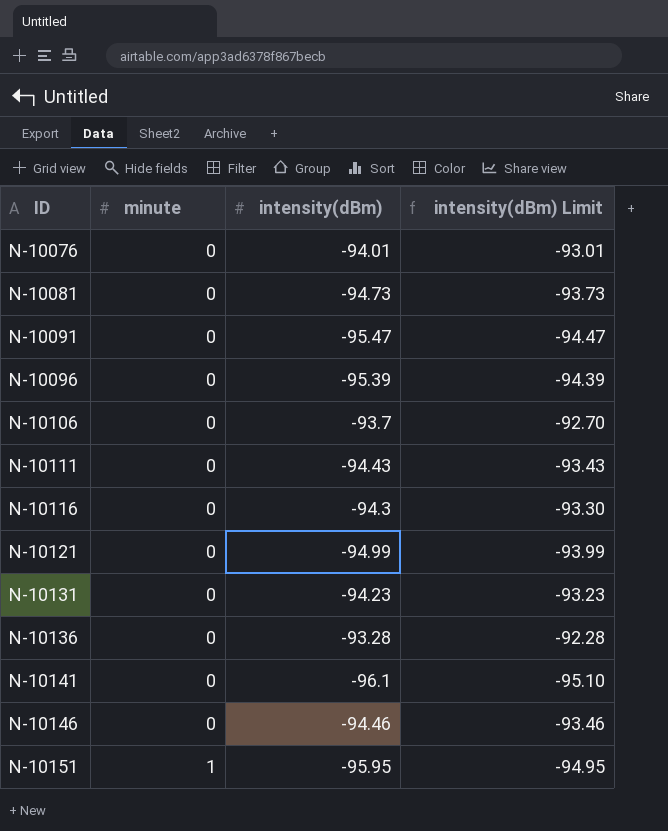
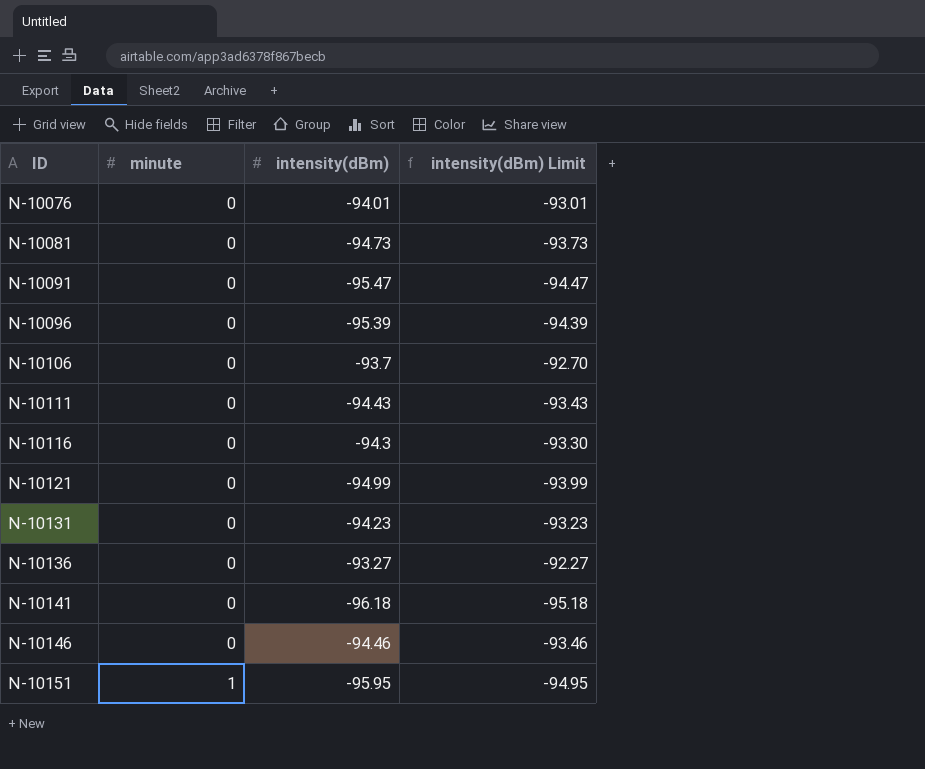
N-10136 | intensity(dBm): -93.28 -> -93.27
N-10136 | intensity(dBm) Limit: -92.28 -> -92.27
N-10141 | intensity(dBm): -96.1 -> -96.18
N-10141 | intensity(dBm) Limit: -95.10 -> -95.18

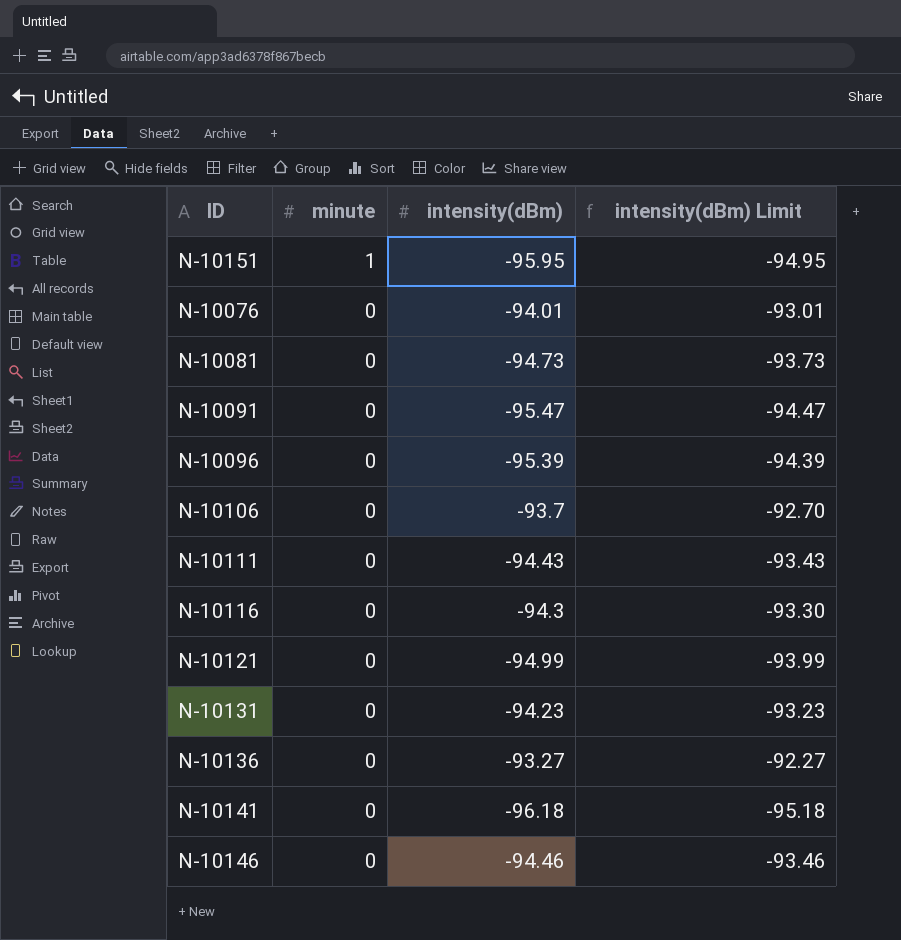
row order: ID ascending -> minute descending

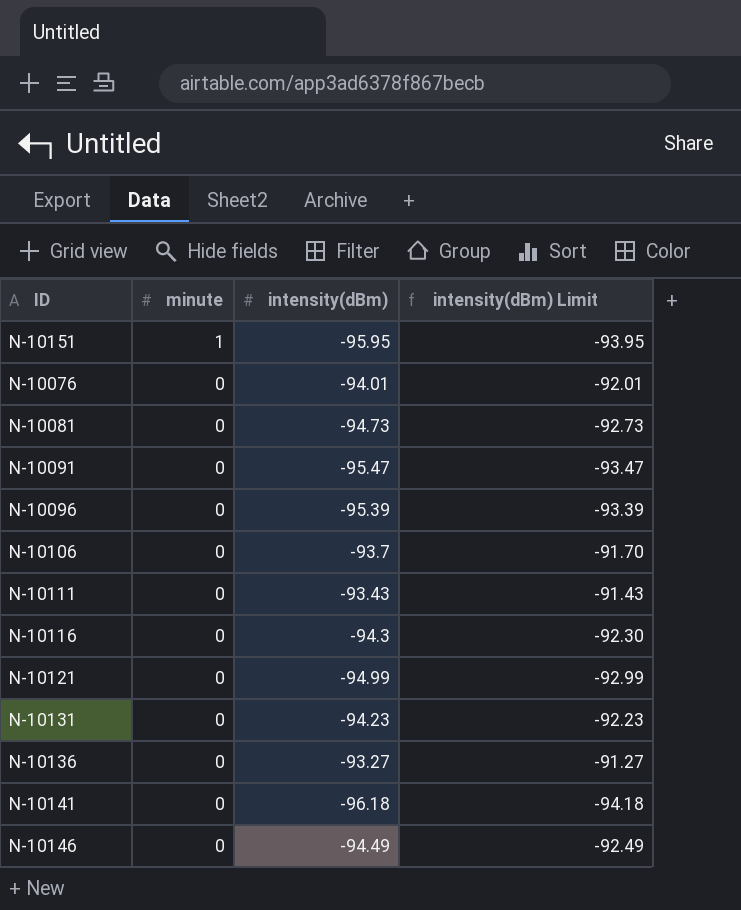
column intensity(dBm) Limit | formula: [intensity(dBm)] + 1 -> [intensity(dBm)] + 2
N-10111 | intensity(dBm): -94.43 -> -93.43
N-10146 | intensity(dBm): -94.46 -> -94.49

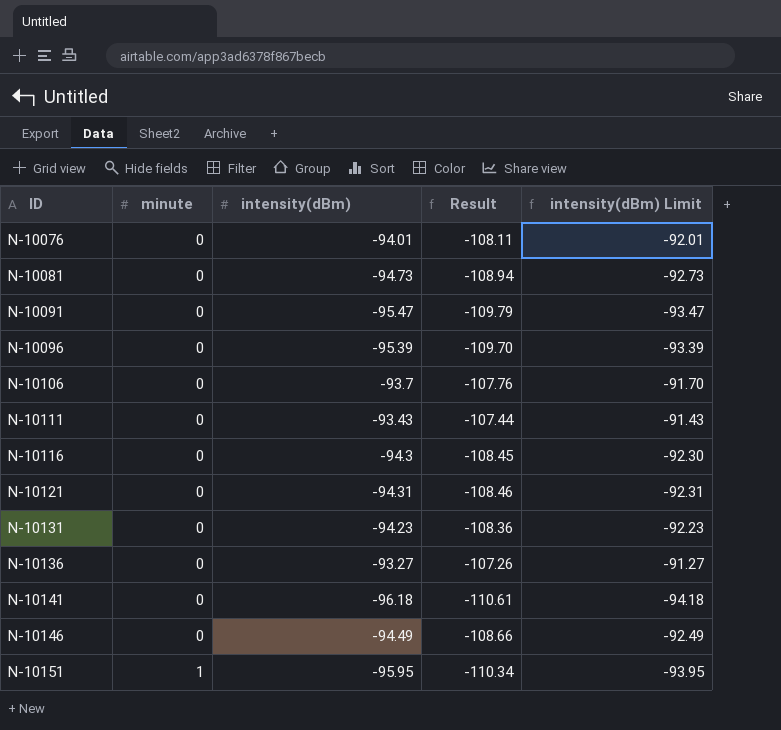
row order: minute descending -> ID ascending
column Result | formula: none -> [intensity(dBm)] * 1.15
N-10121 | intensity(dBm): -94.99 -> -94.31
N-10121 | intensity(dBm) Limit: -92.99 -> -92.31

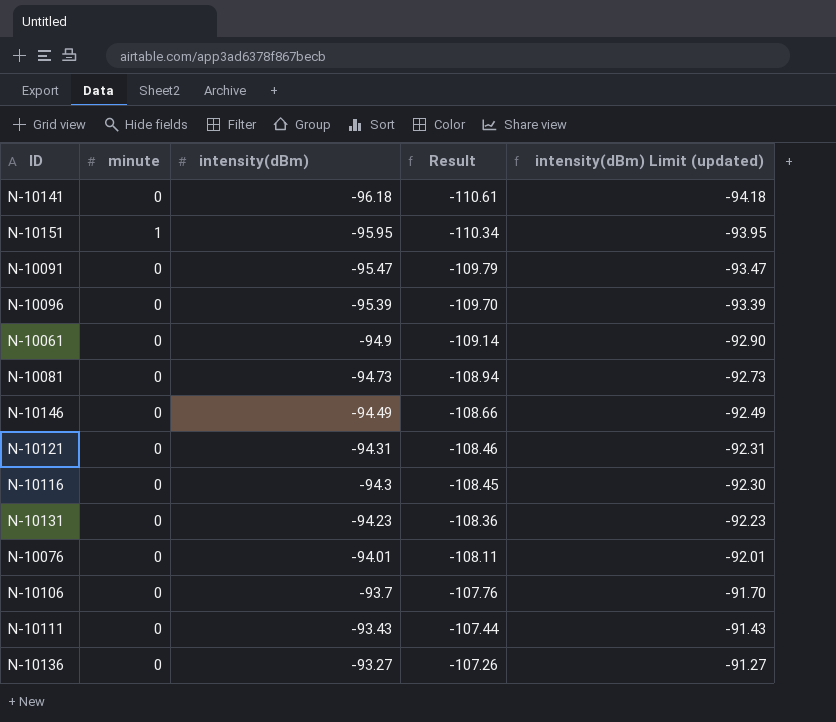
row order: ID ascending -> intensity(dBm) ascending
column name: intensity(dBm) Limit -> intensity(dBm) Limit (updated)
row N-10061: none -> 0 | -94.9 | -109.14 | -92.90

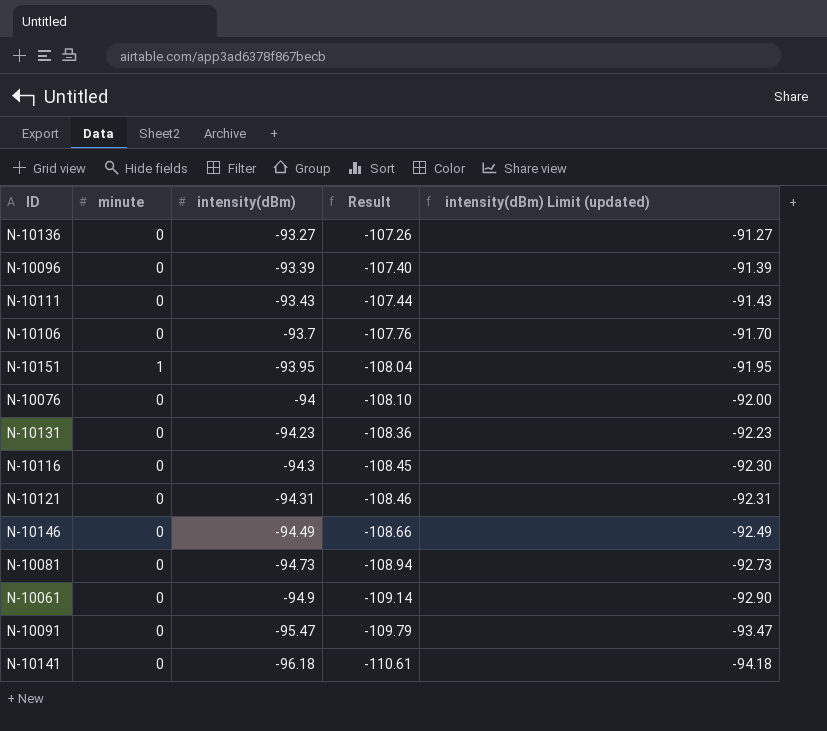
row order: intensity(dBm) ascending -> intensity(dBm) descending
N-10096 | intensity(dBm): -95.39 -> -93.39
N-10096 | Result: -109.70 -> -107.40
N-10096 | intensity(dBm) Limit (updated): -93.39 -> -91.39
N-10151 | intensity(dBm): -95.95 -> -93.95
N-10151 | Result: -110.34 -> -108.04
N-10151 | intensity(dBm) Limit (updated): -93.95 -> -91.95
N-10076 | intensity(dBm): -94.01 -> -94
N-10076 | Result: -108.11 -> -108.10
N-10076 | intensity(dBm) Limit (updated): -92.01 -> -92.00

